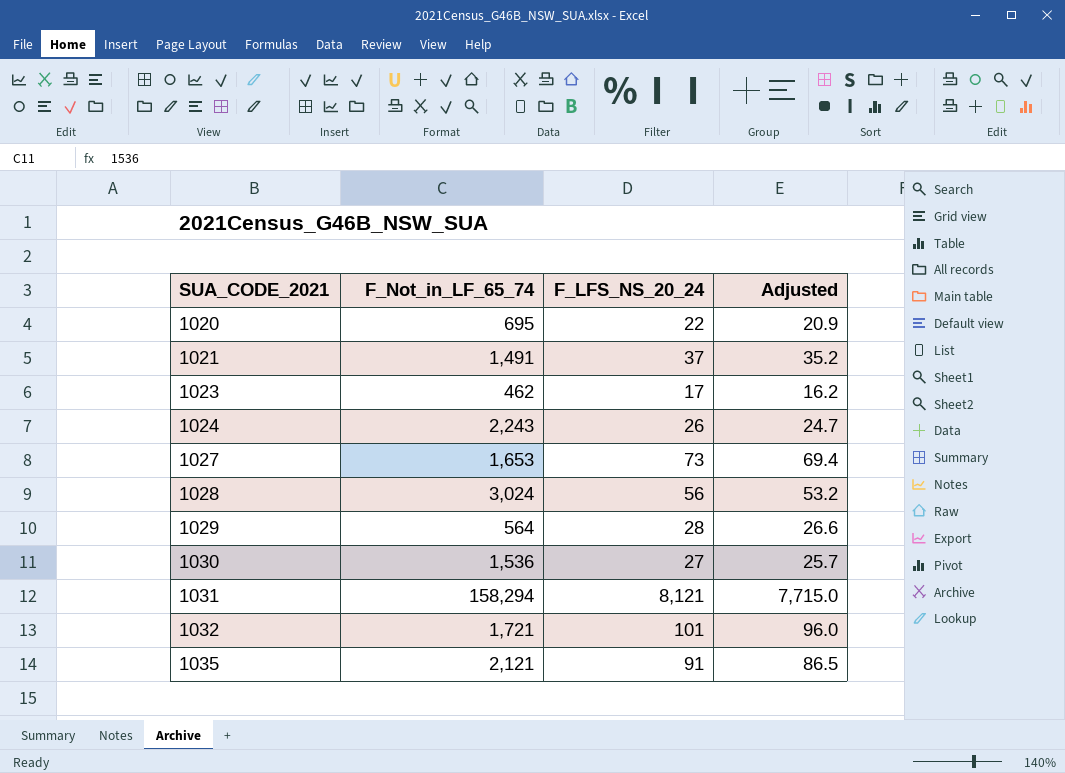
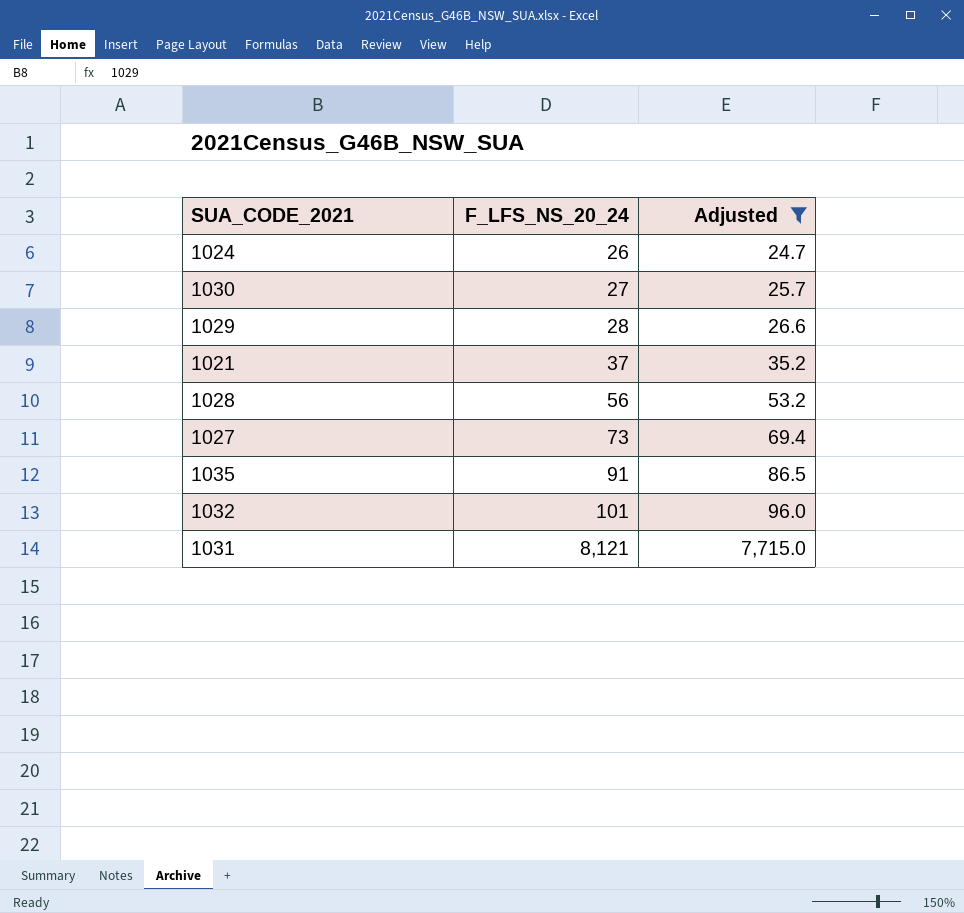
filter: none -> Adjusted >= 24.7
row order: SUA_CODE_2021 ascending -> F_LFS_NS_20_24 ascending
column F_Not_in_LF_65_74 | position: 2 -> none

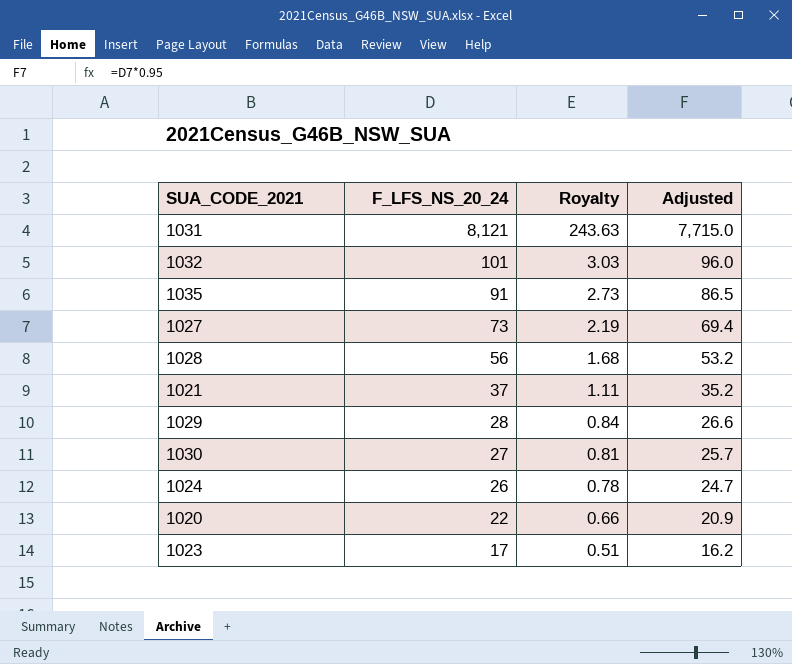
filter: Adjusted >= 24.7 -> none
row order: F_LFS_NS_20_24 ascending -> F_LFS_NS_20_24 descending
column Royalty | formula: none -> [F_LFS_NS_20_24] * 0.03

